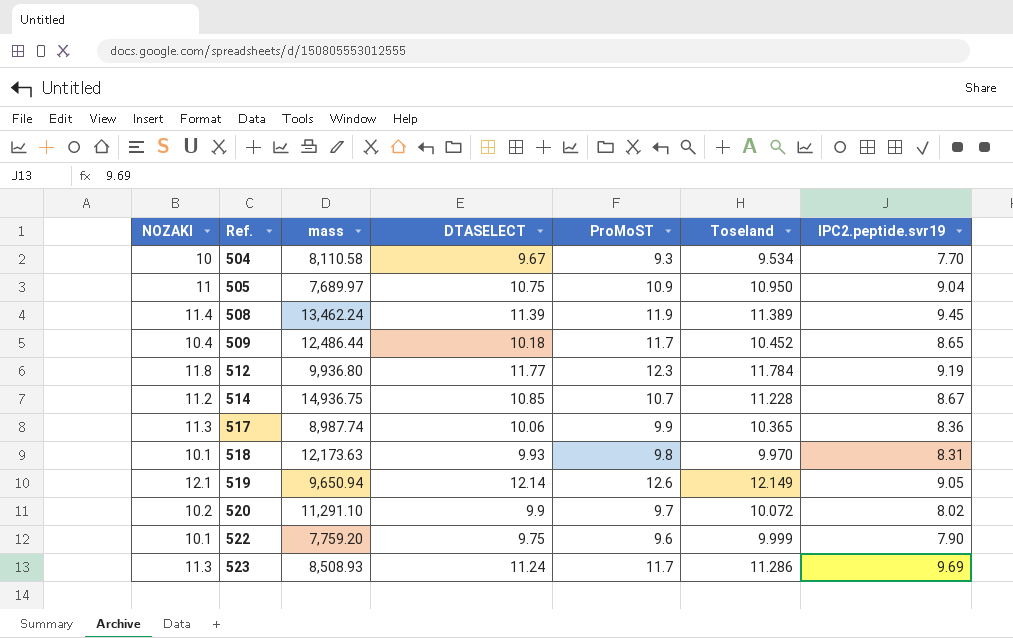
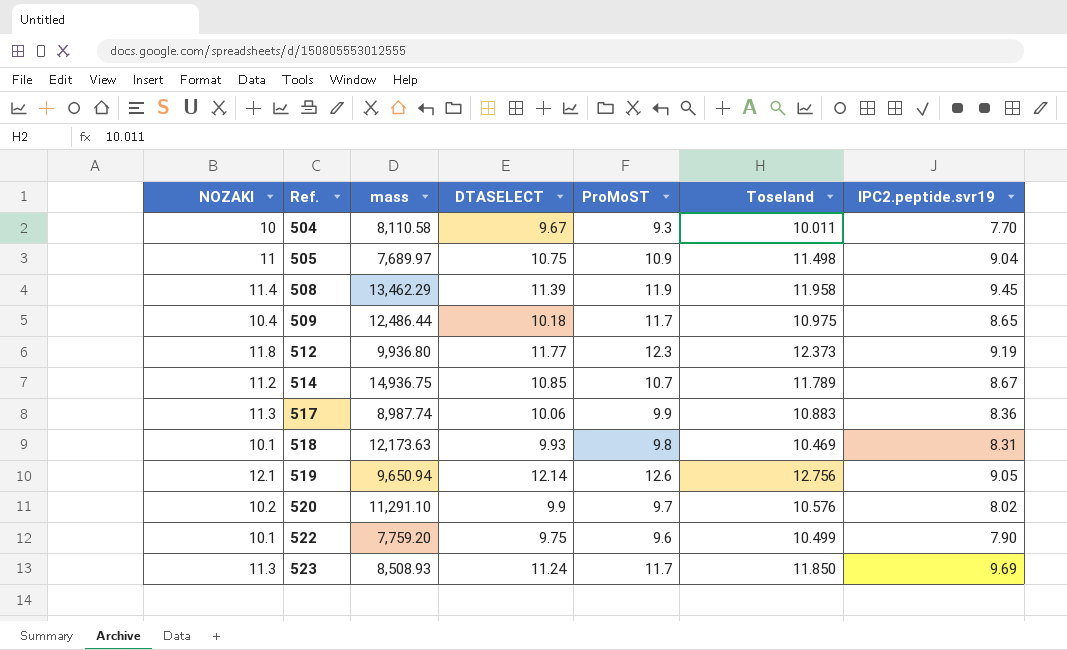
504 | Toseland: 9.534 -> 10.011
505 | Toseland: 10.950 -> 11.498
508 | mass: 13,462.24 -> 13,462.29
508 | Toseland: 11.389 -> 11.958
509 | Toseland: 10.452 -> 10.975
512 | Toseland: 11.784 -> 12.373
514 | Toseland: 11.228 -> 11.789
517 | Toseland: 10.365 -> 10.883
518 | Toseland: 9.970 -> 10.469
519 | Toseland: 12.149 -> 12.756
520 | Toseland: 10.072 -> 10.576
522 | Toseland: 9.999 -> 10.499
523 | Toseland: 11.286 -> 11.850

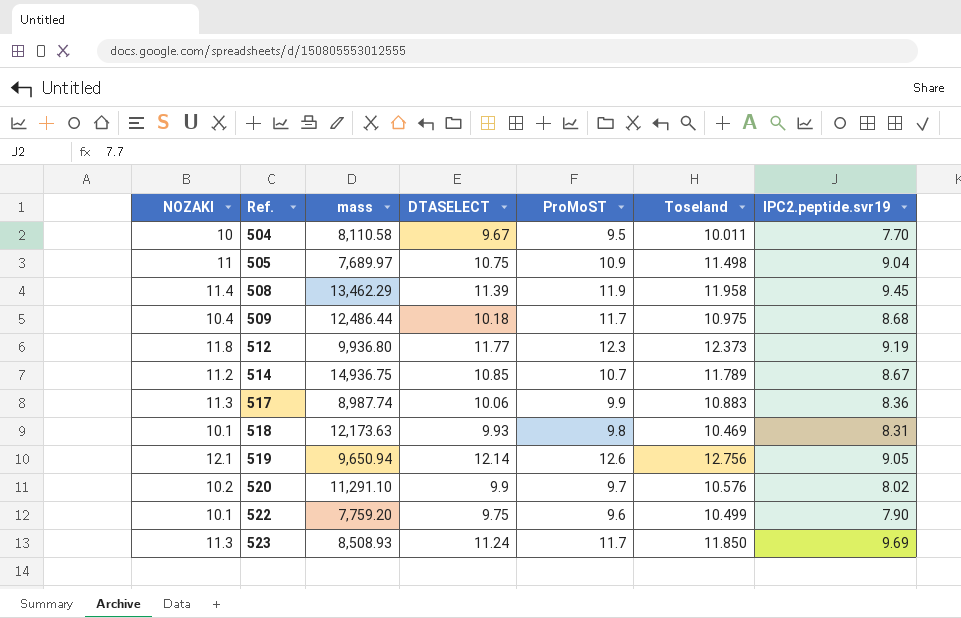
504 | ProMoST: 9.3 -> 9.5
509 | IPC2.peptide.svr19: 8.65 -> 8.68

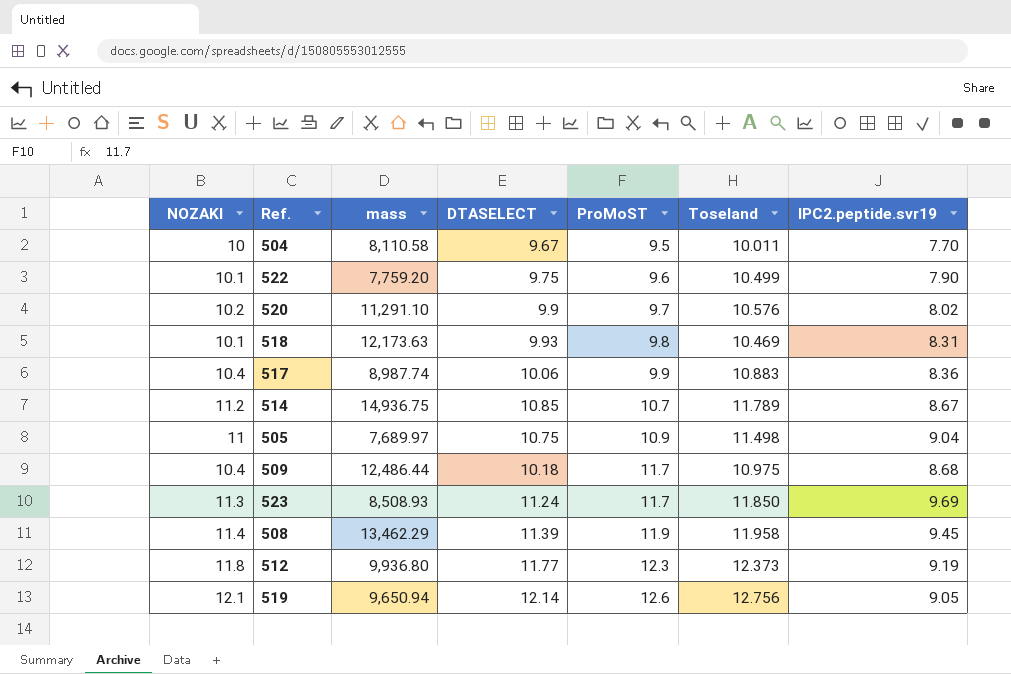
row order: Ref. ascending -> ProMoST ascending
517 | NOZAKI: 11.3 -> 10.4

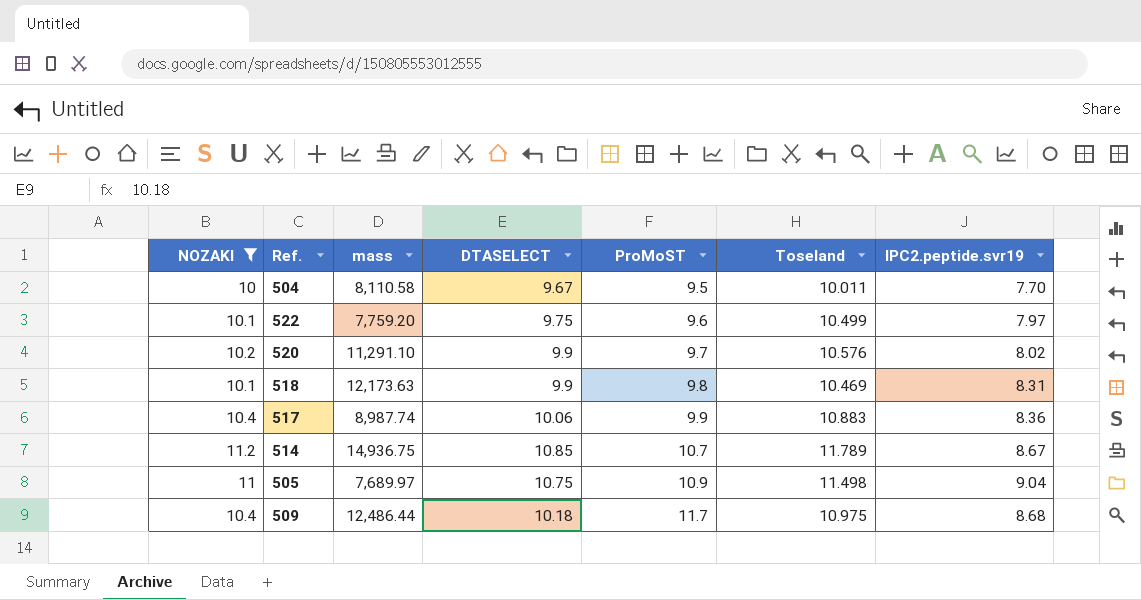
filter: none -> NOZAKI <= 11.2
522 | IPC2.peptide.svr19: 7.90 -> 7.97
518 | DTASELECT: 9.93 -> 9.9

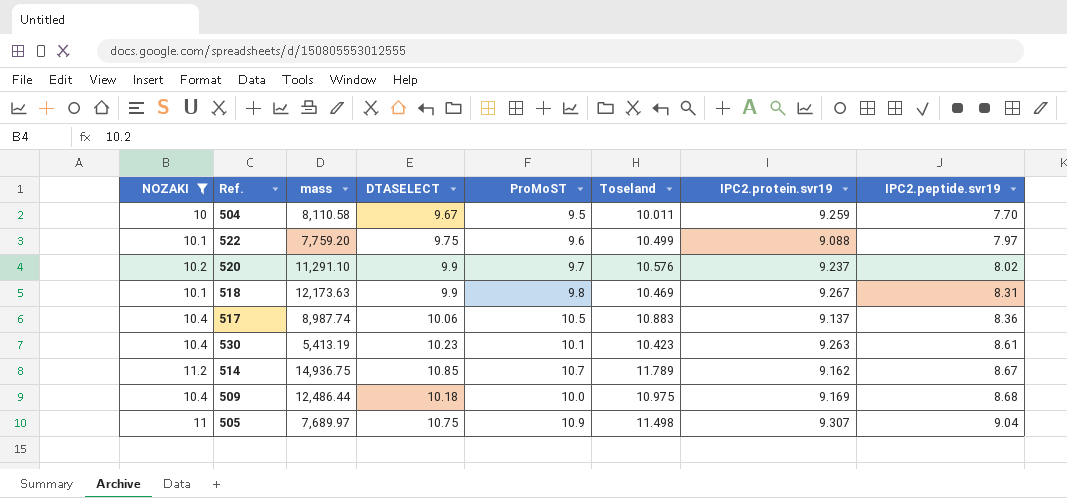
row order: ProMoST ascending -> IPC2.peptide.svr19 ascending
column IPC2.protein.svr19 | position: none -> 7
517 | ProMoST: 9.9 -> 10.5
row 530: none -> 10.4 | 5,413.19 | 10.23 | 10.1 | 10.423 | 9.263 | 8.61
509 | ProMoST: 11.7 -> 10.0

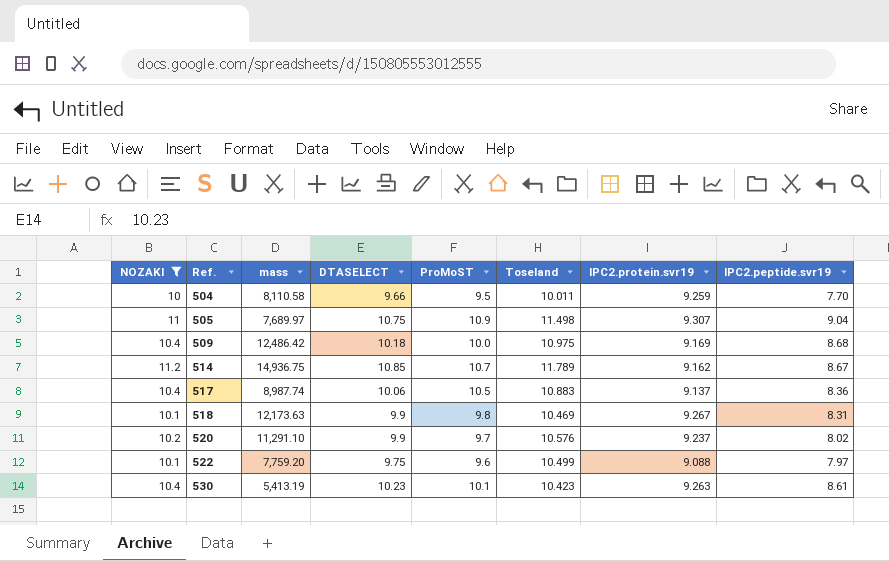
row order: IPC2.peptide.svr19 ascending -> Ref. ascending
504 | DTASELECT: 9.67 -> 9.66
509 | mass: 12,486.44 -> 12,486.42

